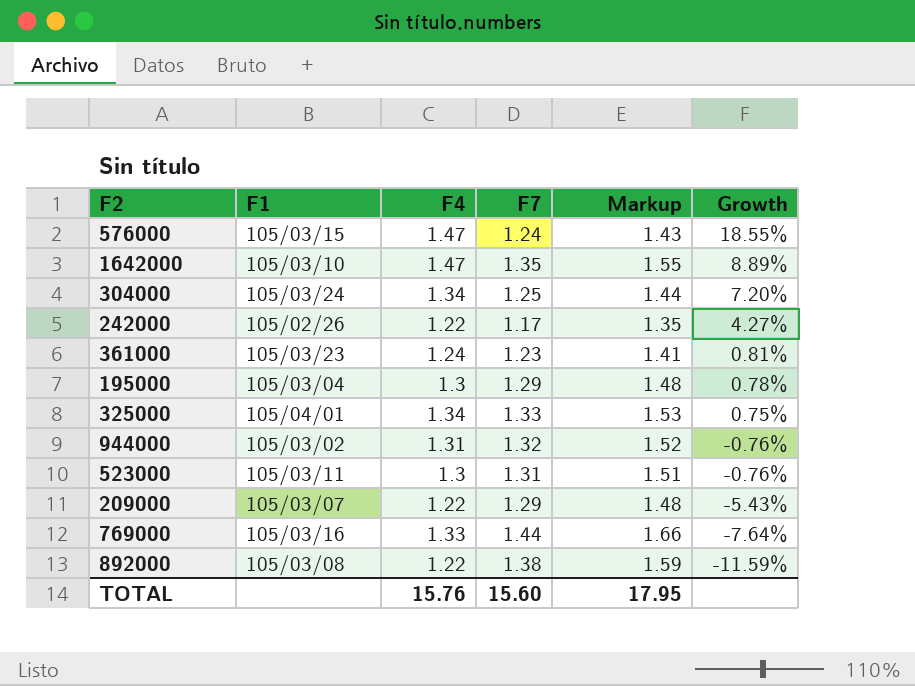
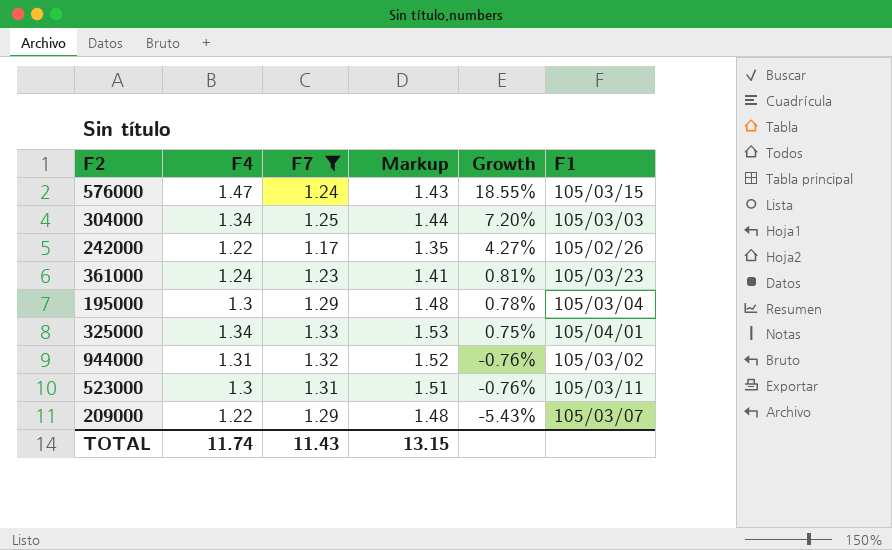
filter: none -> F7 <= 1.33
column F1 | position: 2 -> 6
304000 | F1: 105/03/24 -> 105/03/03
TOTAL | F4: 15.76 -> 11.74
TOTAL | F7: 15.60 -> 11.43
TOTAL | Markup: 17.95 -> 13.15

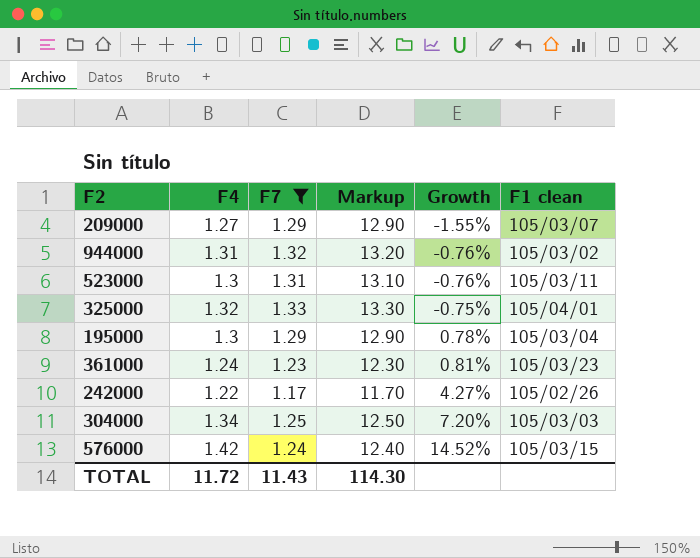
row order: Growth descending -> Growth ascending
column Markup | formula: [F7] * 1.15 -> [F7] * 10
column name: F1 -> F1 clean
209000 | F4: 1.22 -> 1.27
209000 | Growth: -5.43% -> -1.55%
325000 | F4: 1.34 -> 1.32
325000 | Growth: 0.75% -> -0.75%
576000 | F4: 1.47 -> 1.42
576000 | Growth: 18.55% -> 14.52%
TOTAL | F4: 11.74 -> 11.72
TOTAL | Markup: 13.15 -> 114.30

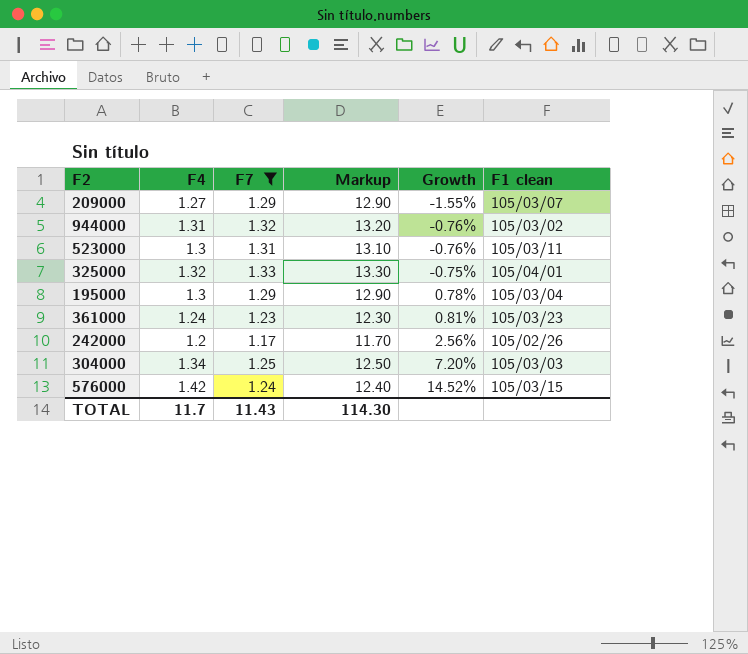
242000 | F4: 1.22 -> 1.2
242000 | Growth: 4.27% -> 2.56%
TOTAL | F4: 11.72 -> 11.7

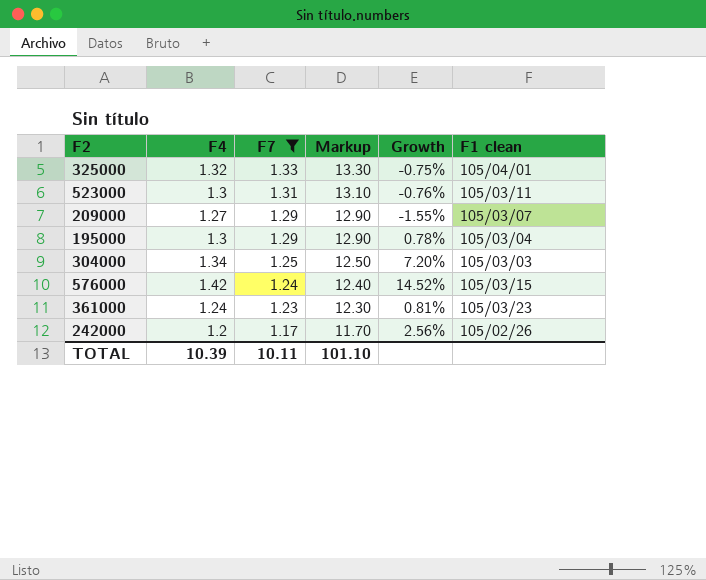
row order: Growth ascending -> F7 descending
row 944000: 1.31 | 1.32 | 13.20 | -0.76% | 105/03/02 -> none
TOTAL | F4: 11.7 -> 10.39
TOTAL | F7: 11.43 -> 10.11
TOTAL | Markup: 114.30 -> 101.10

